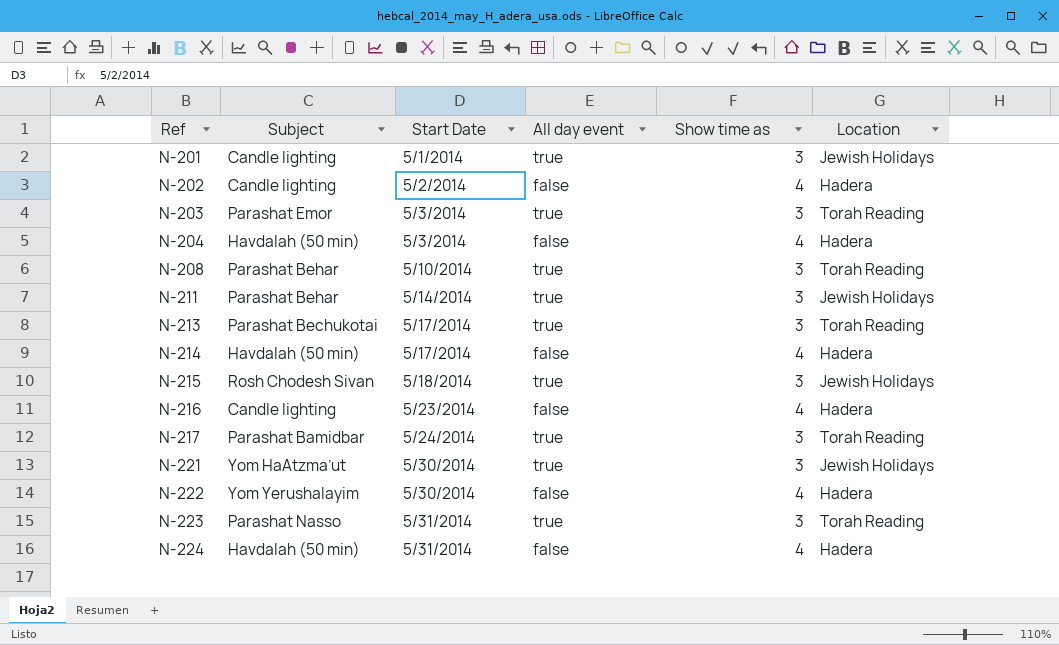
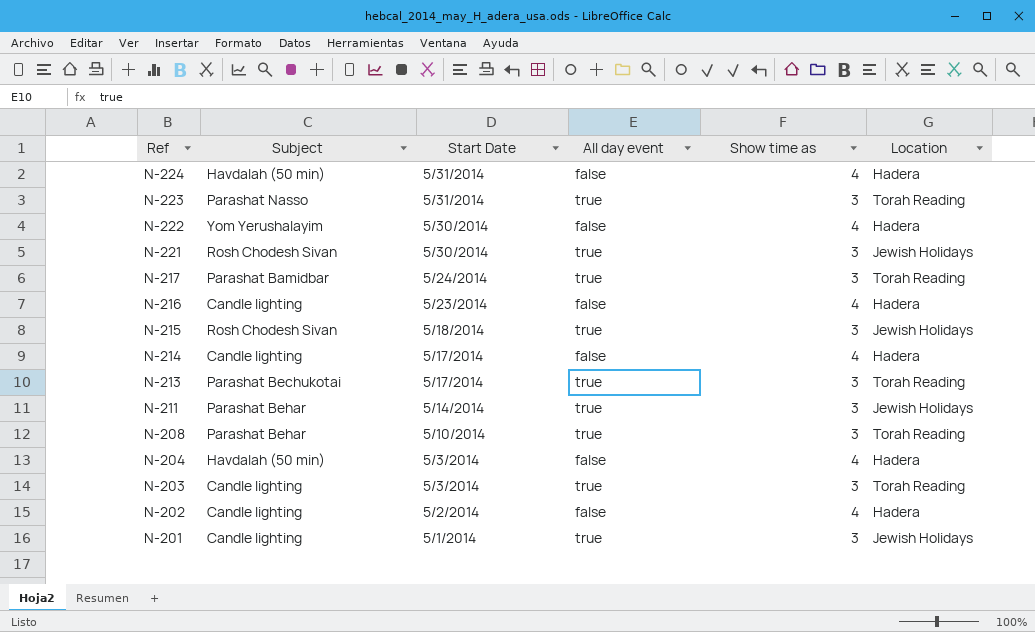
row order: Ref ascending -> Ref descending
N-221 | Subject: Yom HaAtzma’ut -> Rosh Chodesh Sivan
N-214 | Subject: Havdalah (50 min) -> Candle lighting
N-203 | Subject: Parashat Emor -> Candle lighting

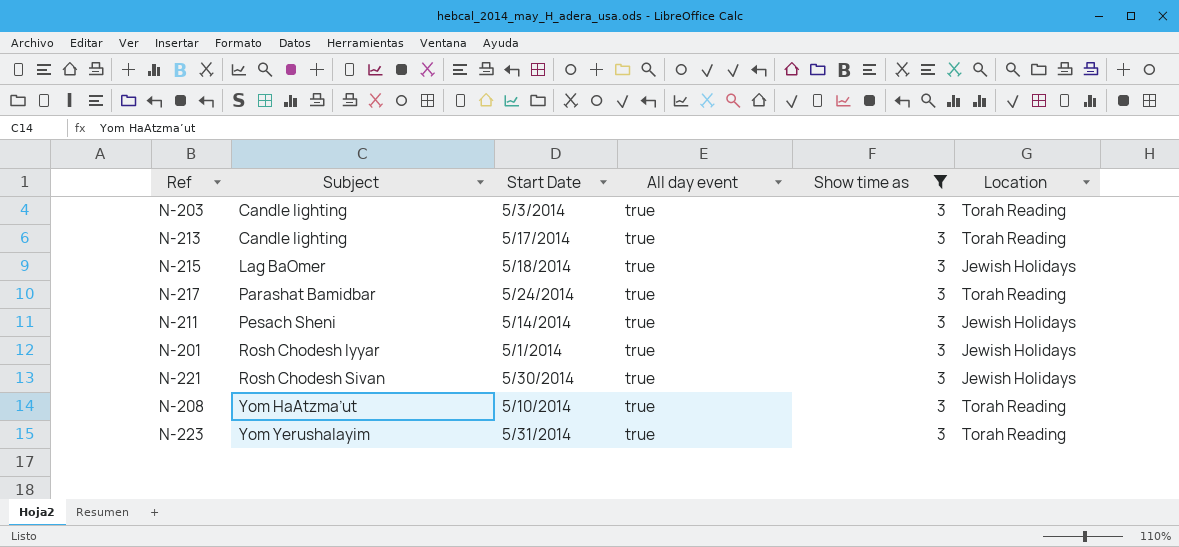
filter: none -> Show time as = 3
row order: Ref descending -> Subject ascending
N-213 | Subject: Parashat Bechukotai -> Candle lighting
N-215 | Subject: Rosh Chodesh Sivan -> Lag BaOmer
N-211 | Subject: Parashat Behar -> Pesach Sheni
N-201 | Subject: Candle lighting -> Rosh Chodesh Iyyar
N-208 | Subject: Parashat Behar -> Yom HaAtzma’ut
N-223 | Subject: Parashat Nasso -> Yom Yerushalayim

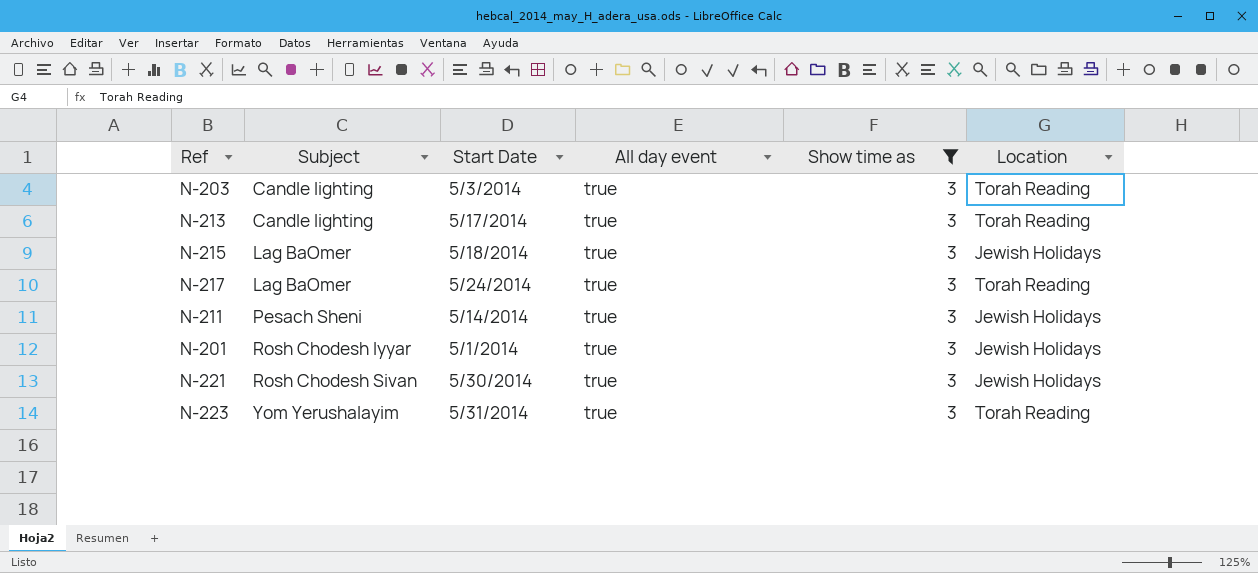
row N-208: Yom HaAtzma’ut | 5/10/2014 | true | 3 | Torah Reading -> none
N-217 | Subject: Parashat Bamidbar -> Lag BaOmer

